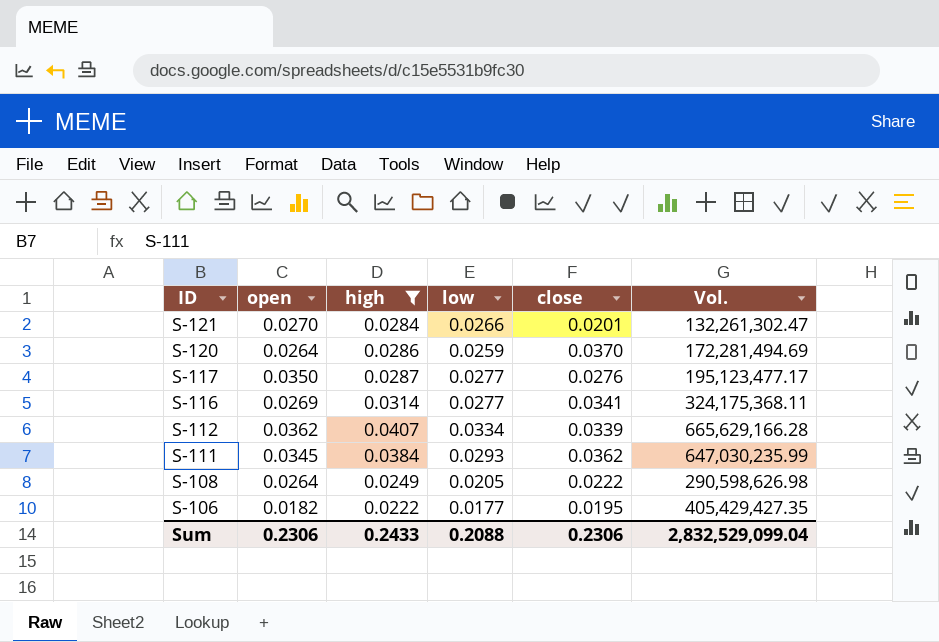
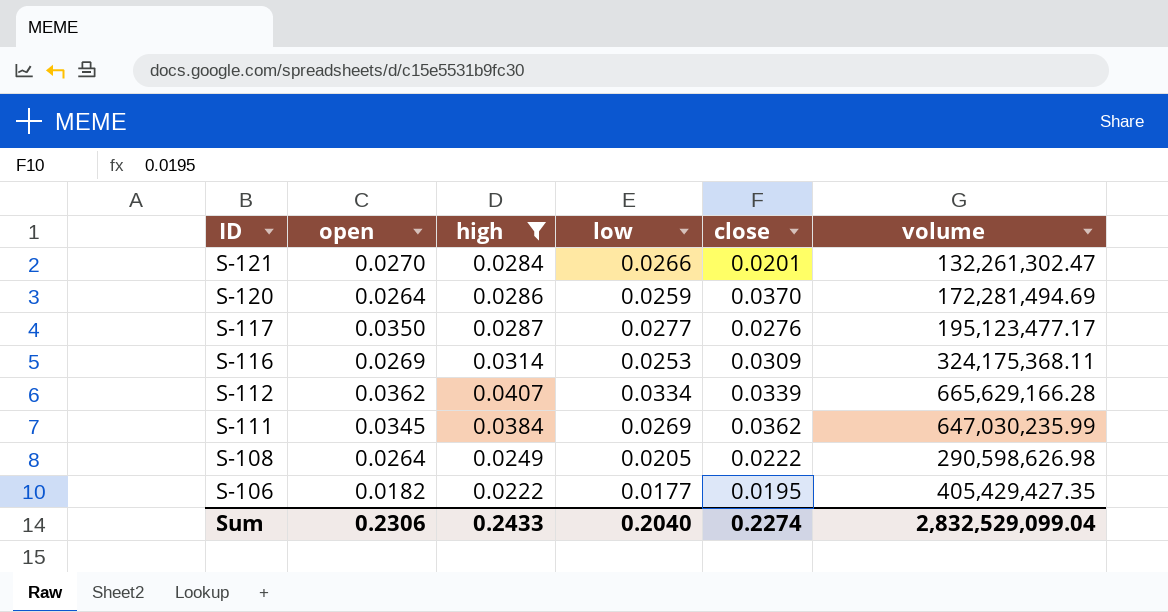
column name: Vol. -> volume
S-116 | low: 0.0277 -> 0.0253
S-116 | close: 0.0341 -> 0.0309
S-111 | low: 0.0293 -> 0.0269
Sum | low: 0.2088 -> 0.2040
Sum | close: 0.2306 -> 0.2274

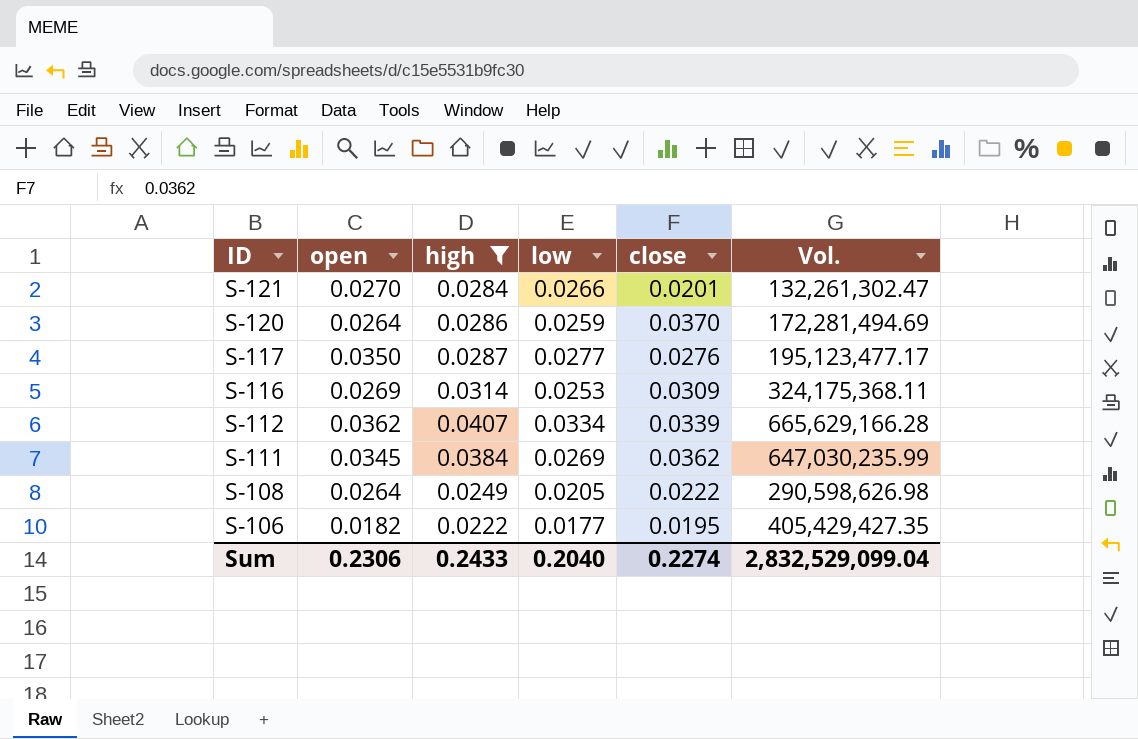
column name: volume -> Vol.

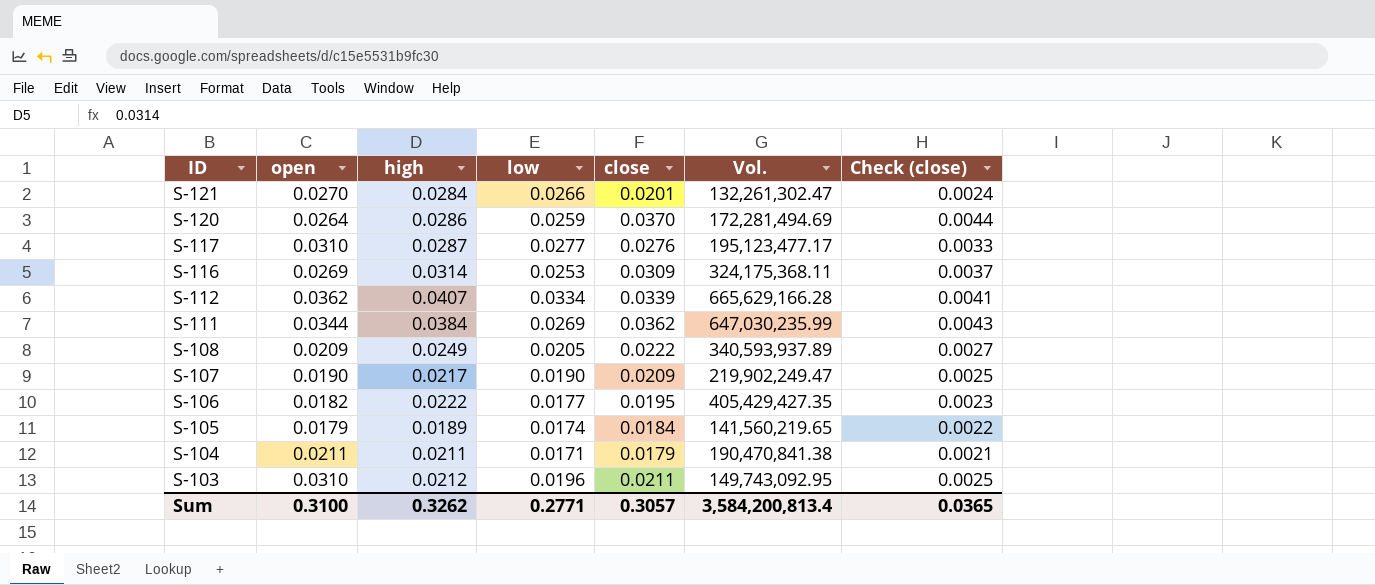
filter: high >= 0.0222 -> none
column Check (close) | formula: none -> [close] * 0.12
S-117 | open: 0.0350 -> 0.0310
S-111 | open: 0.0345 -> 0.0344
S-108 | open: 0.0264 -> 0.0209
S-108 | Vol.: 290,598,626.98 -> 340,593,937.89
Sum | open: 0.2306 -> 0.3100
Sum | high: 0.2433 -> 0.3262
Sum | low: 0.2040 -> 0.2771
Sum | close: 0.2274 -> 0.3057
Sum | Vol.: 2,832,529,099.04 -> 3,584,200,813.4

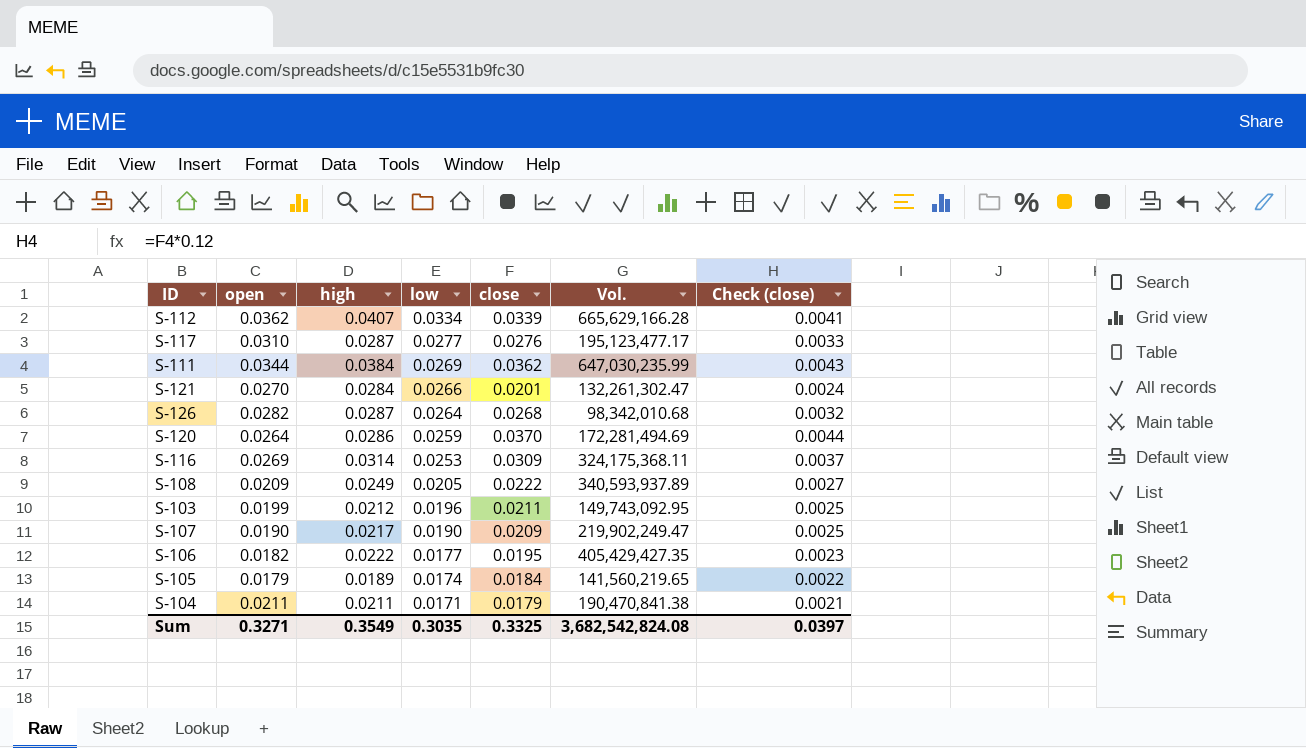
row order: ID descending -> low descending
row S-126: none -> 0.0282 | 0.0287 | 0.0264 | 0.0268 | 98,342,010.68 | 0.0032
S-103 | open: 0.0310 -> 0.0199
Sum | open: 0.3100 -> 0.3271
Sum | high: 0.3262 -> 0.3549
Sum | low: 0.2771 -> 0.3035
Sum | close: 0.3057 -> 0.3325
Sum | Vol.: 3,584,200,813.4 -> 3,682,542,824.08
Sum | Check (close): 0.0365 -> 0.0397

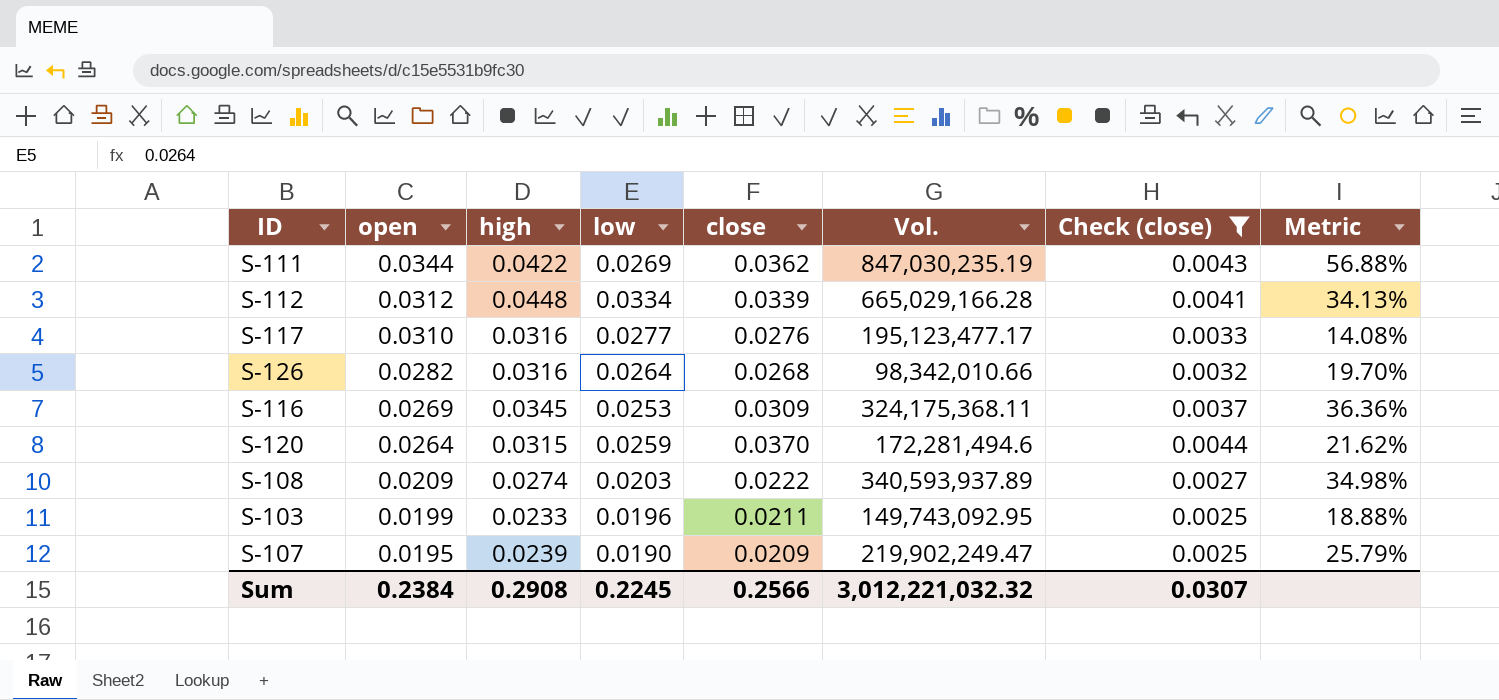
filter: none -> Check (close) >= 0.0025
row order: low descending -> open descending
column Metric | formula: none -> ([high] - [low]) / [low]
S-111 | high: 0.0384 -> 0.0422
S-111 | Vol.: 647,030,235.99 -> 847,030,235.19
S-112 | open: 0.0362 -> 0.0312
S-112 | high: 0.0407 -> 0.0448
S-112 | Vol.: 665,629,166.28 -> 665,029,166.28
S-117 | high: 0.0287 -> 0.0316
S-126 | high: 0.0287 -> 0.0316
S-126 | Vol.: 98,342,010.68 -> 98,342,010.66
S-116 | high: 0.0314 -> 0.0345
S-120 | high: 0.0286 -> 0.0315
S-120 | Vol.: 172,281,494.69 -> 172,281,494.6
S-108 | high: 0.0249 -> 0.0274
S-108 | low: 0.0205 -> 0.0203
S-103 | high: 0.0212 -> 0.0233
S-107 | open: 0.0190 -> 0.0195
S-107 | high: 0.0217 -> 0.0239
Sum | open: 0.3271 -> 0.2384
Sum | high: 0.3549 -> 0.2908
Sum | low: 0.3035 -> 0.2245
Sum | close: 0.3325 -> 0.2566
Sum | Vol.: 3,682,542,824.08 -> 3,012,221,032.32
Sum | Check (close): 0.0397 -> 0.0307

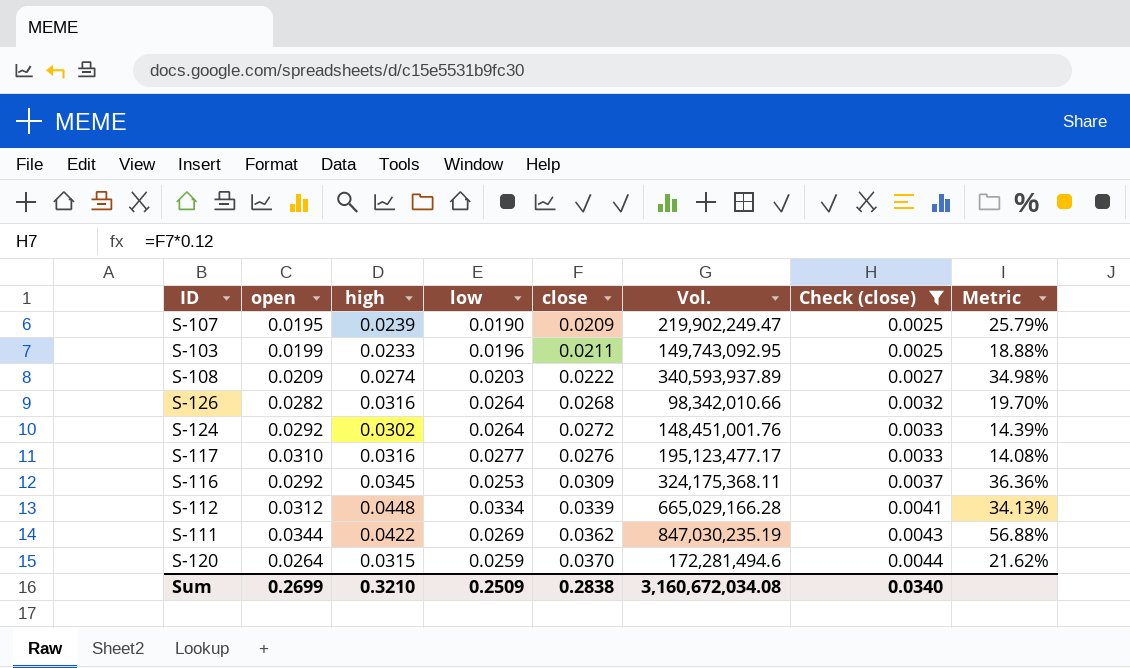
row order: open descending -> close ascending
row S-124: none -> 0.0292 | 0.0302 | 0.0264 | 0.0272 | 148,451,001.76 | 0.0033 | 14.39%
S-116 | open: 0.0269 -> 0.0292
Sum | open: 0.2384 -> 0.2699
Sum | high: 0.2908 -> 0.3210
Sum | low: 0.2245 -> 0.2509
Sum | close: 0.2566 -> 0.2838
Sum | Vol.: 3,012,221,032.32 -> 3,160,672,034.08
Sum | Check (close): 0.0307 -> 0.0340

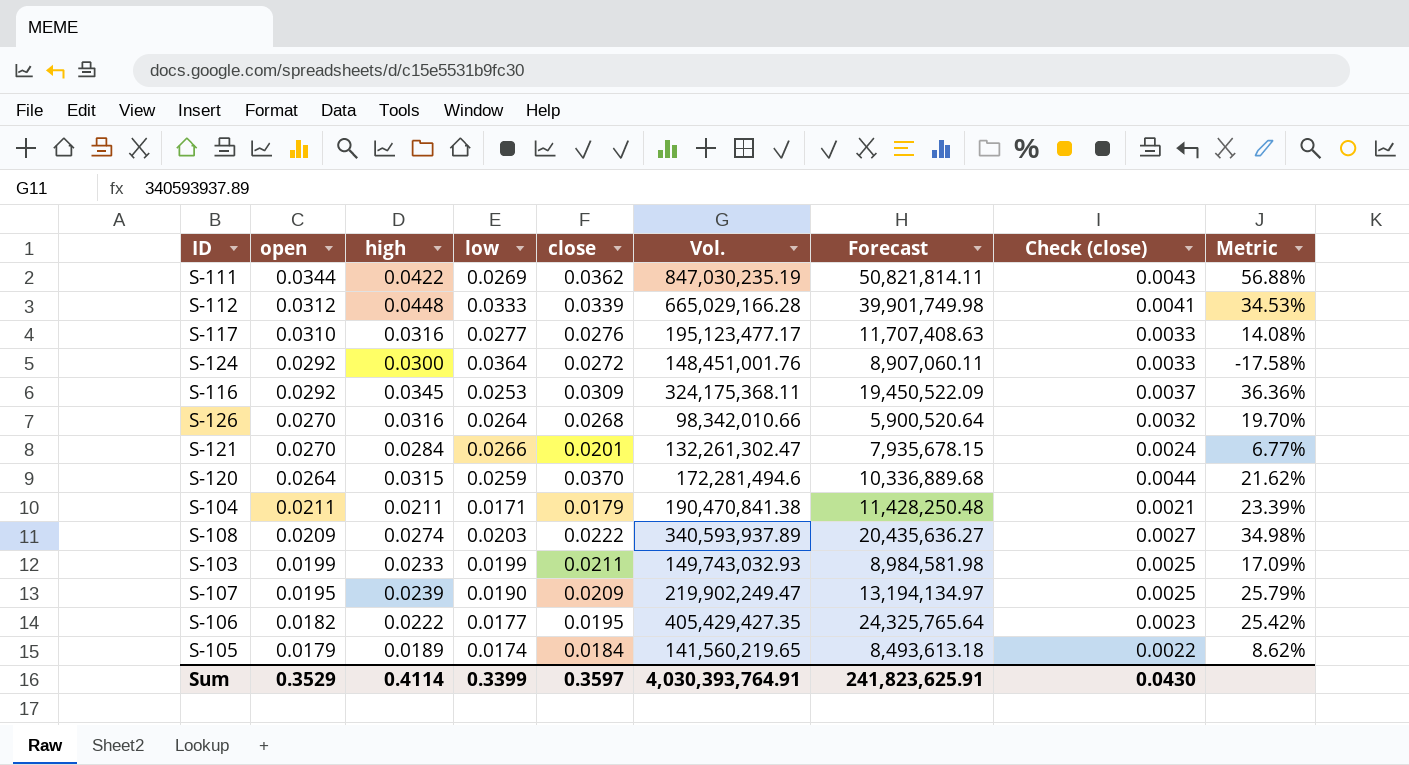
filter: Check (close) >= 0.0025 -> none
row order: close ascending -> open descending
column Forecast | formula: none -> [Vol.] * 0.06
S-112 | low: 0.0334 -> 0.0333
S-112 | Metric: 34.13% -> 34.53%
S-124 | high: 0.0302 -> 0.0300
S-124 | low: 0.0264 -> 0.0364
S-124 | Metric: 14.39% -> -17.58%
S-126 | open: 0.0282 -> 0.0270
S-103 | low: 0.0196 -> 0.0199
S-103 | Vol.: 149,743,092.95 -> 149,743,032.93
S-103 | Metric: 18.88% -> 17.09%
Sum | open: 0.2699 -> 0.3529
Sum | high: 0.3210 -> 0.4114
Sum | low: 0.2509 -> 0.3399
Sum | close: 0.2838 -> 0.3597
Sum | Vol.: 3,160,672,034.08 -> 4,030,393,764.91
Sum | Check (close): 0.0340 -> 0.0430

